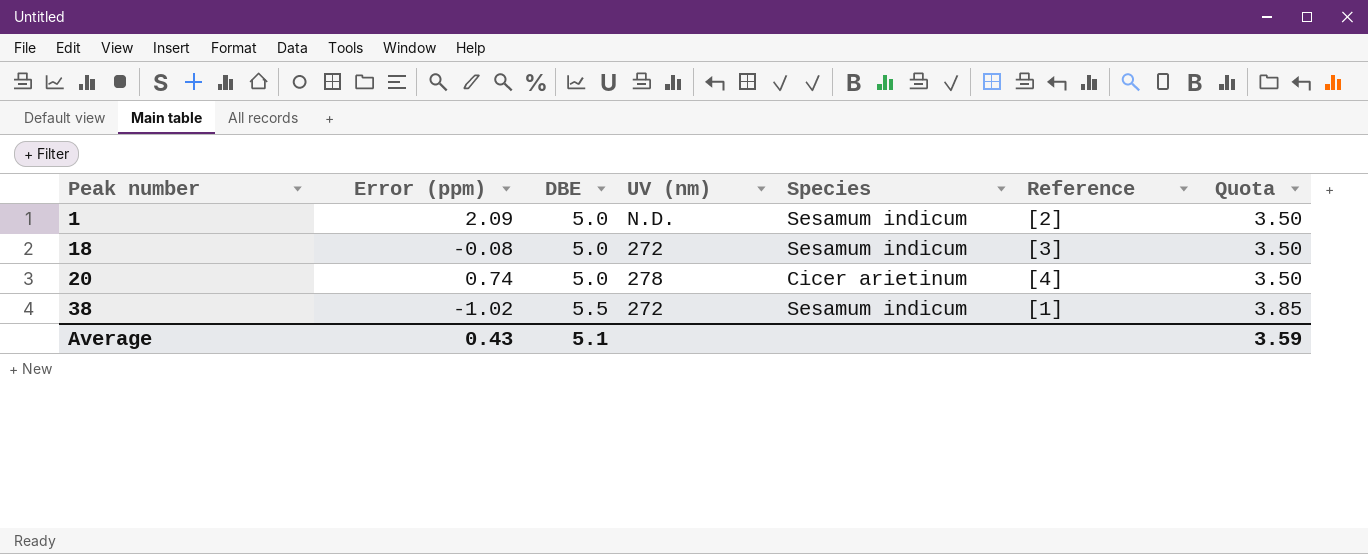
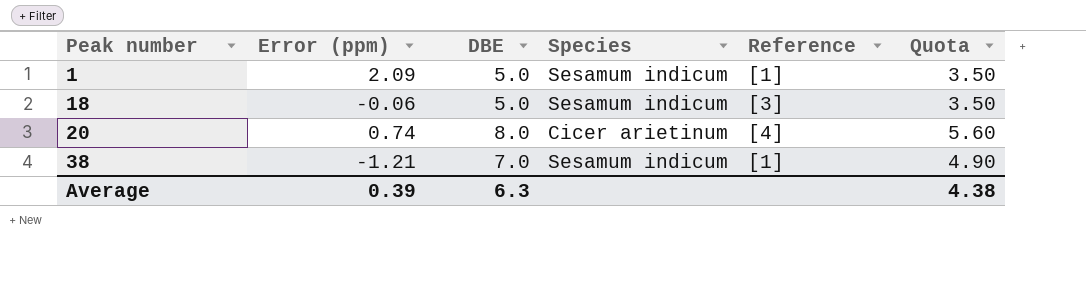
column UV (nm) | position: 4 -> none
1 | Reference: [2] -> [1]
18 | Error (ppm): -0.08 -> -0.06
20 | DBE: 5.0 -> 8.0
20 | Quota: 3.50 -> 5.60
38 | Error (ppm): -1.02 -> -1.21
38 | DBE: 5.5 -> 7.0
38 | Quota: 3.85 -> 4.90
Average | Error (ppm): 0.43 -> 0.39
Average | DBE: 5.1 -> 6.3
Average | Quota: 3.59 -> 4.38

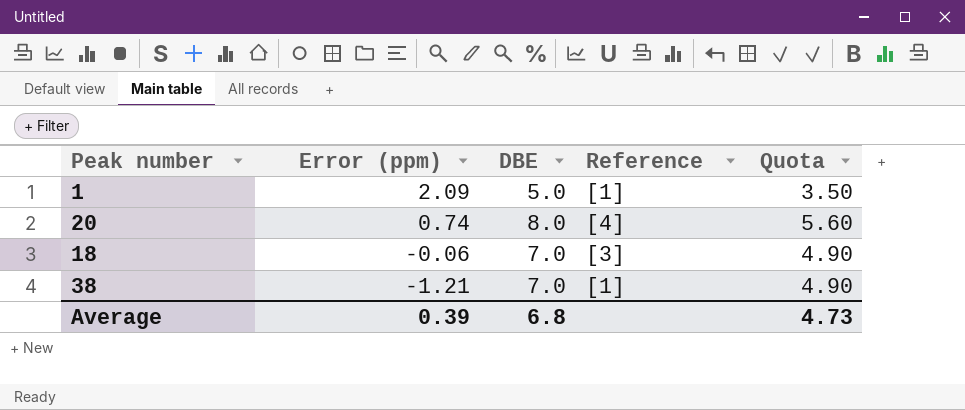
row order: Peak number ascending -> Error (ppm) descending
column Species | position: 4 -> none
18 | DBE: 5.0 -> 7.0
18 | Quota: 3.50 -> 4.90
Average | DBE: 6.3 -> 6.8
Average | Quota: 4.38 -> 4.73

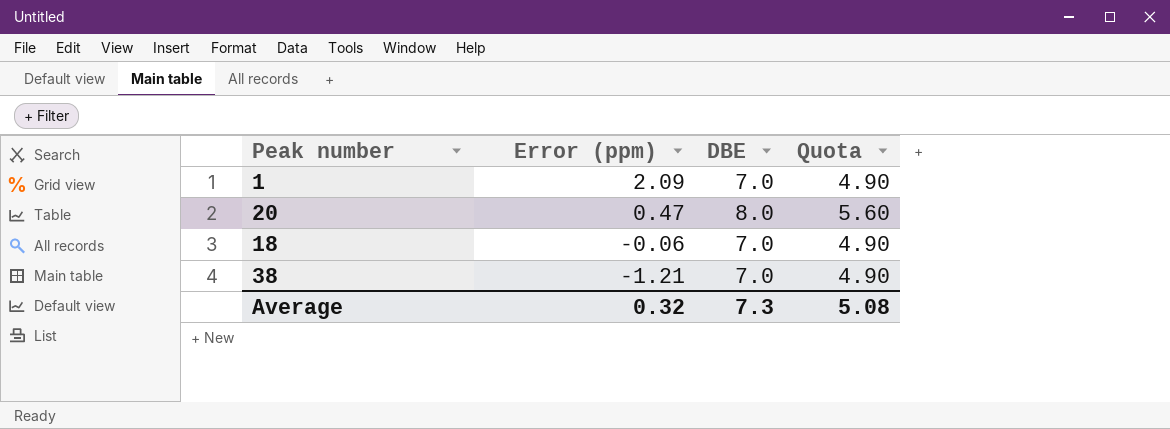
column Reference | position: 4 -> none
1 | DBE: 5.0 -> 7.0
1 | Quota: 3.50 -> 4.90
20 | Error (ppm): 0.74 -> 0.47
Average | Error (ppm): 0.39 -> 0.32
Average | DBE: 6.8 -> 7.3
Average | Quota: 4.73 -> 5.08

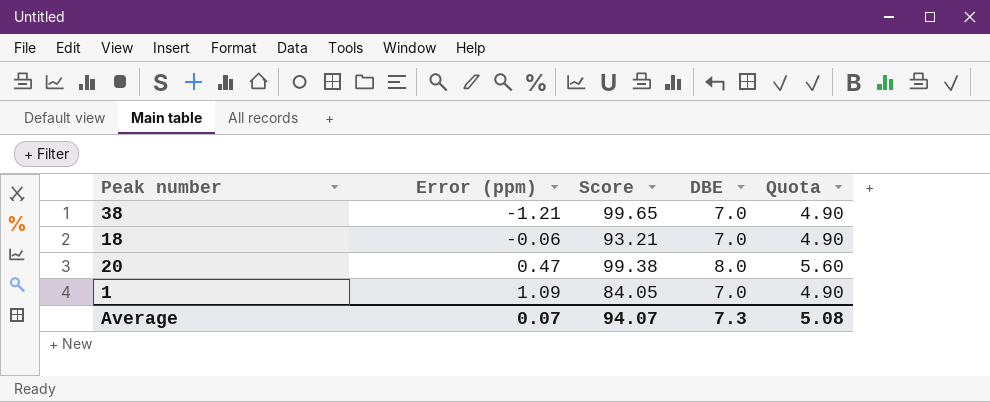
row order: Error (ppm) descending -> Error (ppm) ascending
column Score | position: none -> 3
1 | Error (ppm): 2.09 -> 1.09
Average | Error (ppm): 0.32 -> 0.07

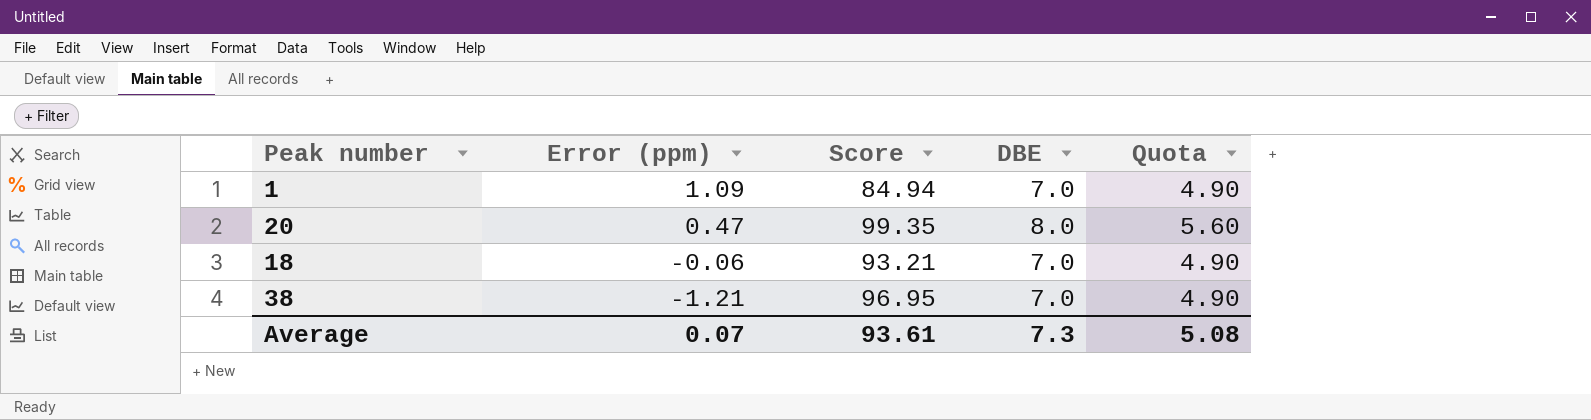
row order: Error (ppm) ascending -> Error (ppm) descending
1 | Score: 84.05 -> 84.94
20 | Score: 99.38 -> 99.35
38 | Score: 99.65 -> 96.95
Average | Score: 94.07 -> 93.61

